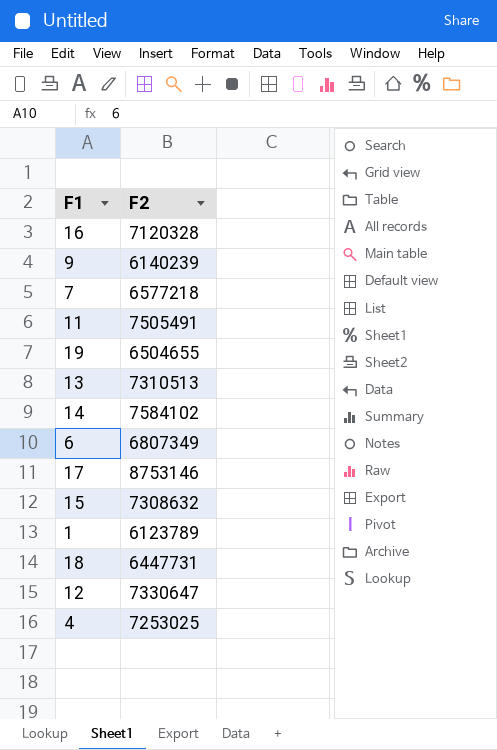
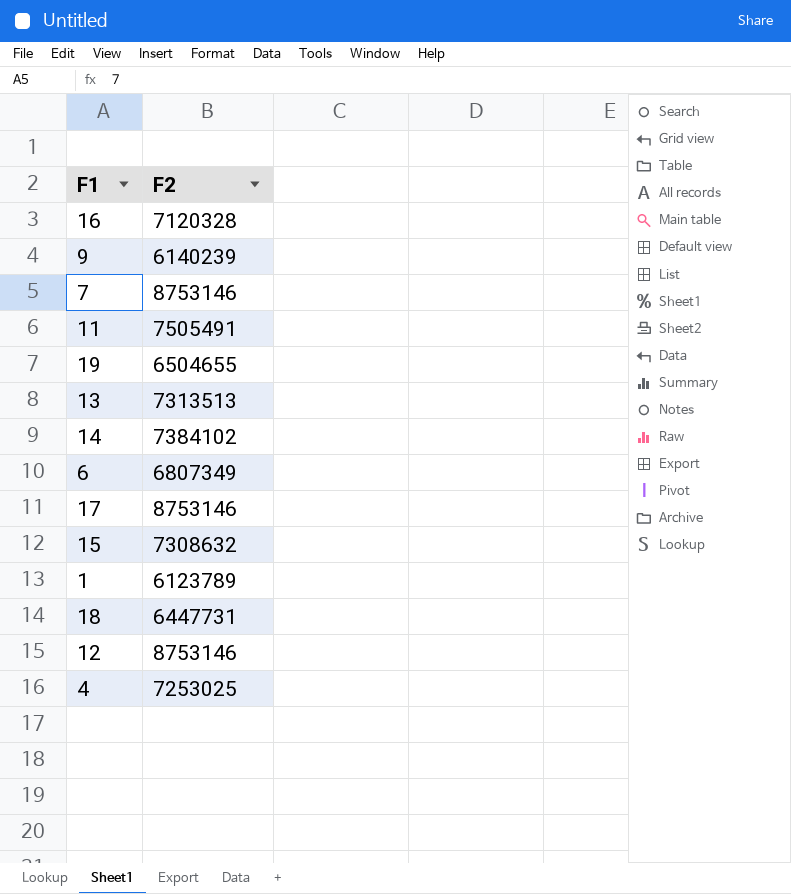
7 | F2: 6577218 -> 8753146
13 | F2: 7310513 -> 7313513
14 | F2: 7584102 -> 7384102
12 | F2: 7330647 -> 8753146

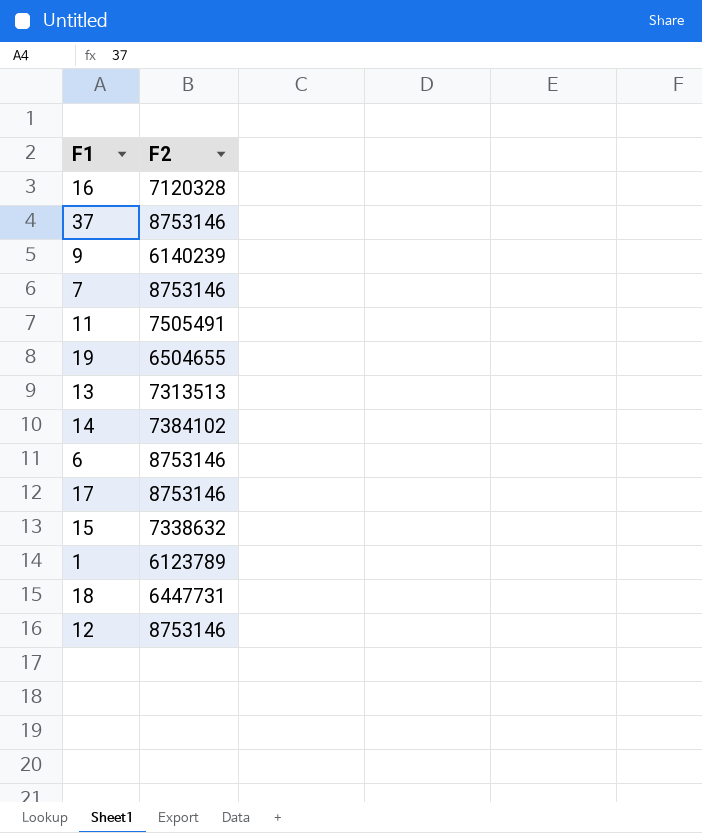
row 4: 7253025 -> none
row 37: none -> 8753146
6 | F2: 6807349 -> 8753146
15 | F2: 7308632 -> 7338632

